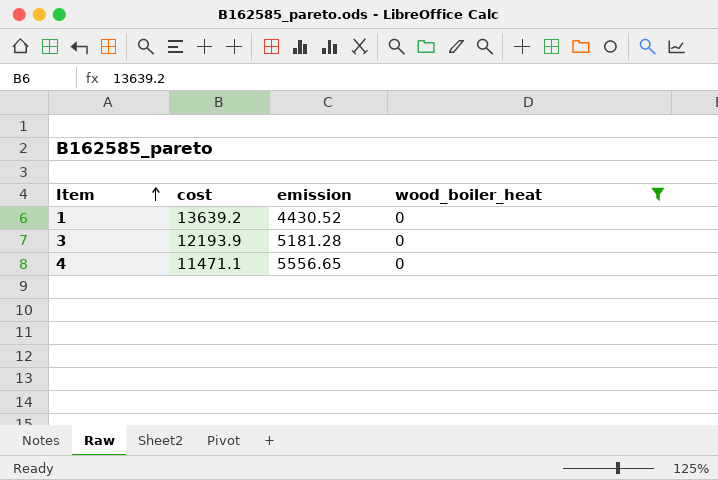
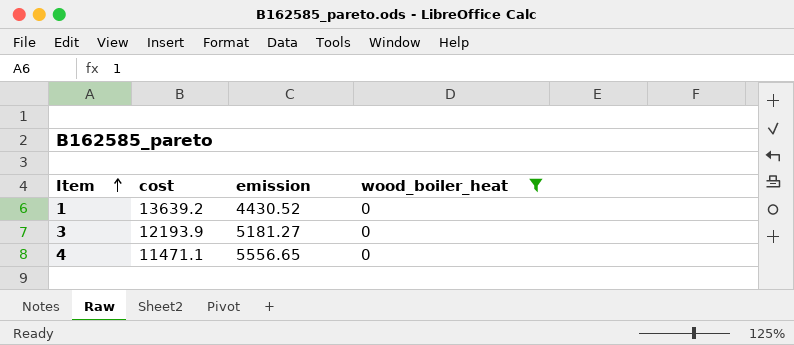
3 | emission: 5181.28 -> 5181.27

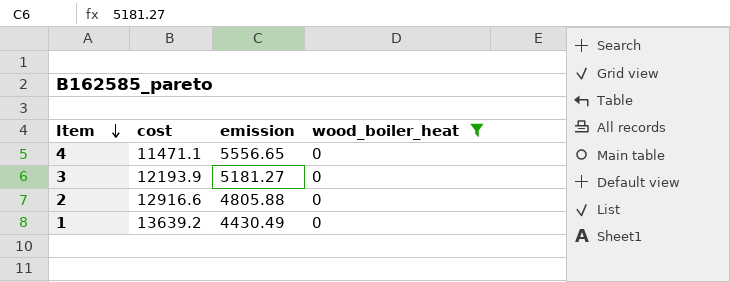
row order: Item ascending -> Item descending
row 2: none -> 12916.6 | 4805.88 | 0
1 | emission: 4430.52 -> 4430.49

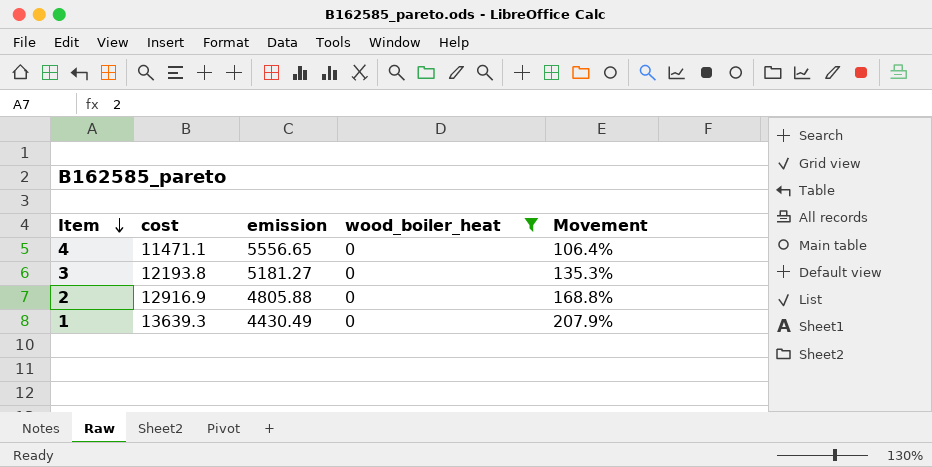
column Movement | formula: none -> ([cost] - [emission]) / [emission]
3 | cost: 12193.9 -> 12193.8
2 | cost: 12916.6 -> 12916.9
1 | cost: 13639.2 -> 13639.3

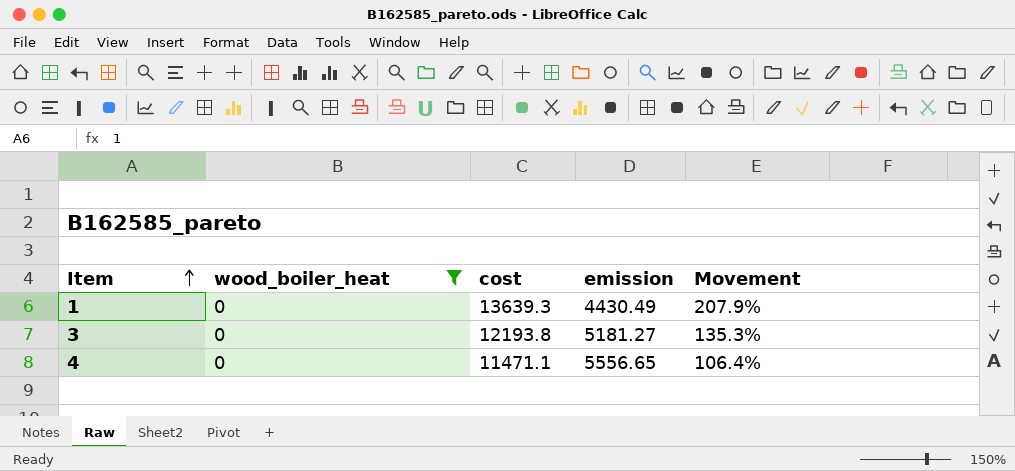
row order: Item descending -> Item ascending
column wood_boiler_heat | position: 4 -> 2
row 2: 12916.9 | 4805.88 | 0 | 168.8% -> none

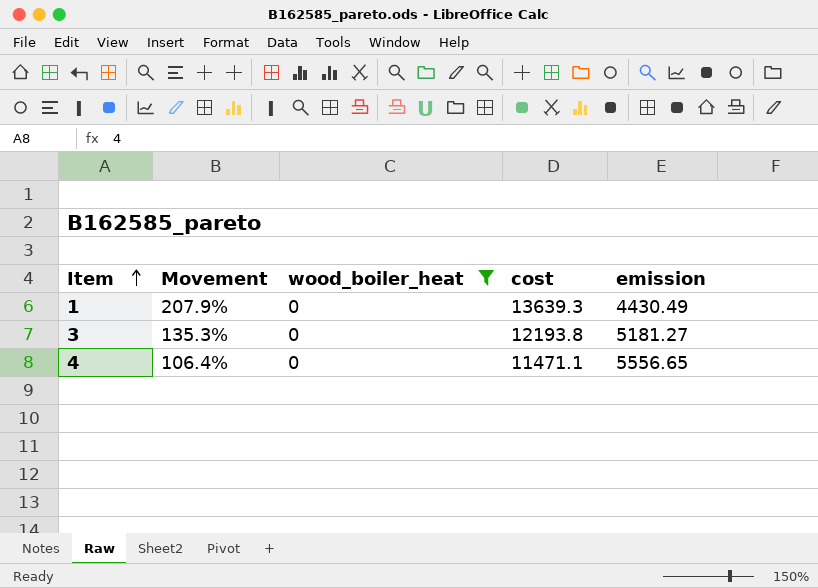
column Movement | position: 5 -> 2

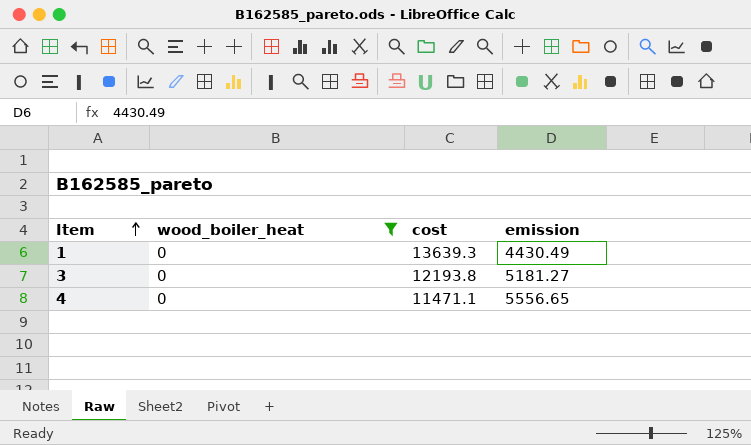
column Movement | formula: ([cost] - [emission]) / [emission] -> none

